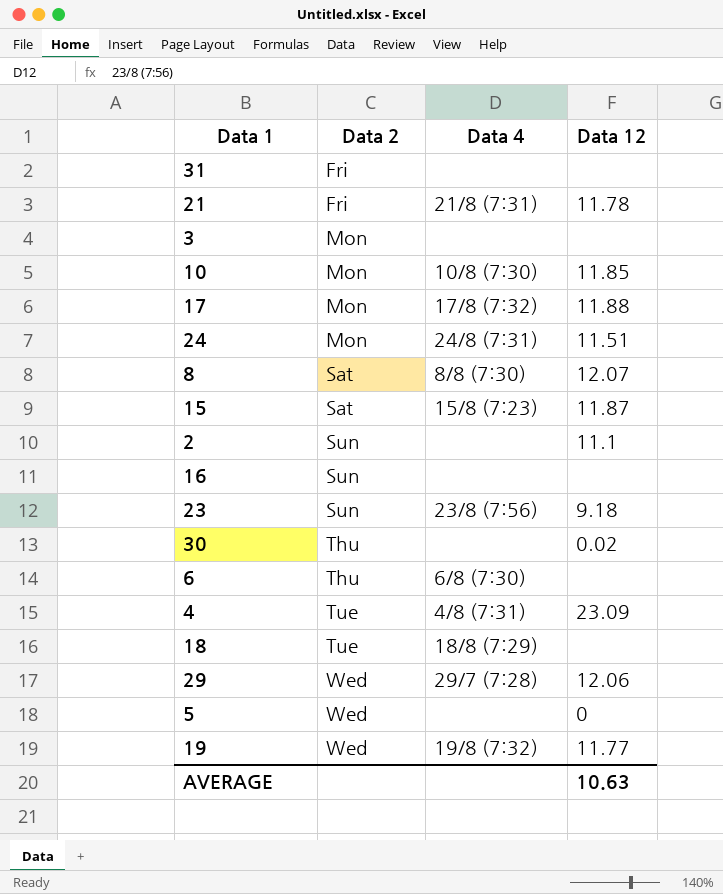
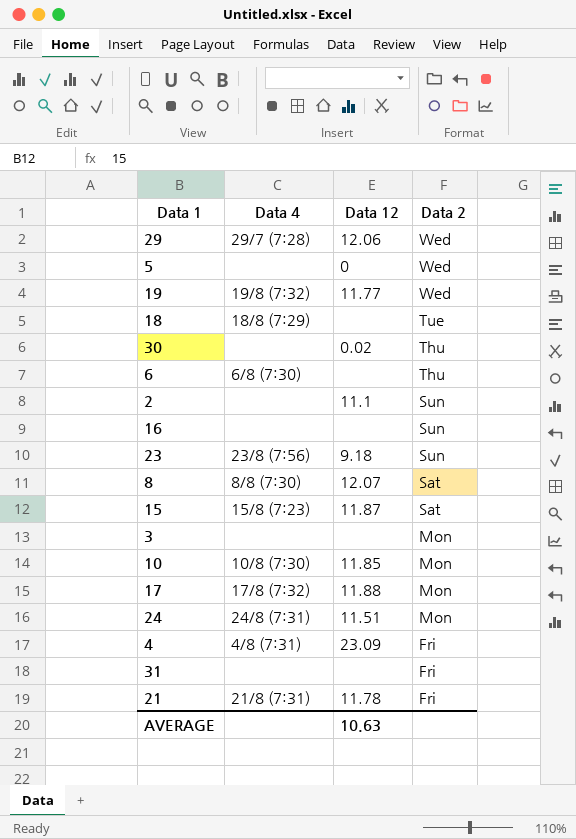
row order: Data 2 ascending -> Data 2 descending
column Data 2 | position: 2 -> 4
4 | Data 2: Tue -> Fri

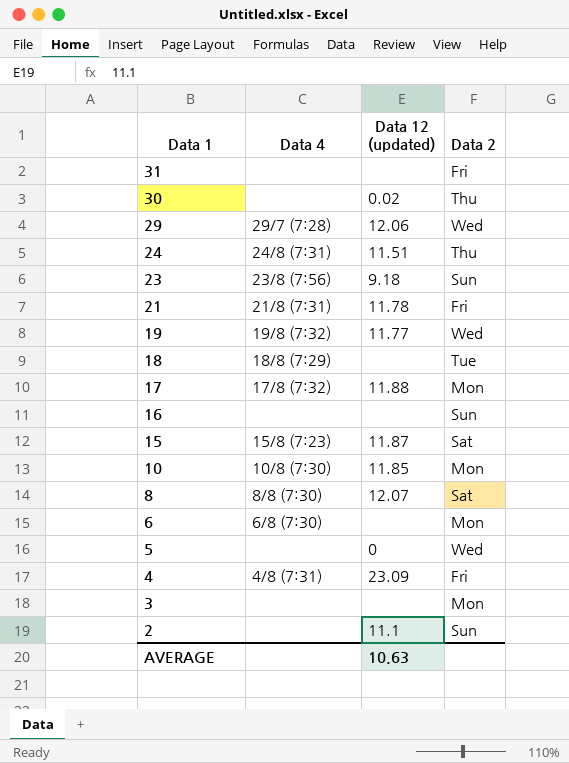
row order: Data 2 descending -> Data 1 descending
column name: Data 12 -> Data 12 (updated)
24 | Data 2: Mon -> Thu
6 | Data 2: Thu -> Mon

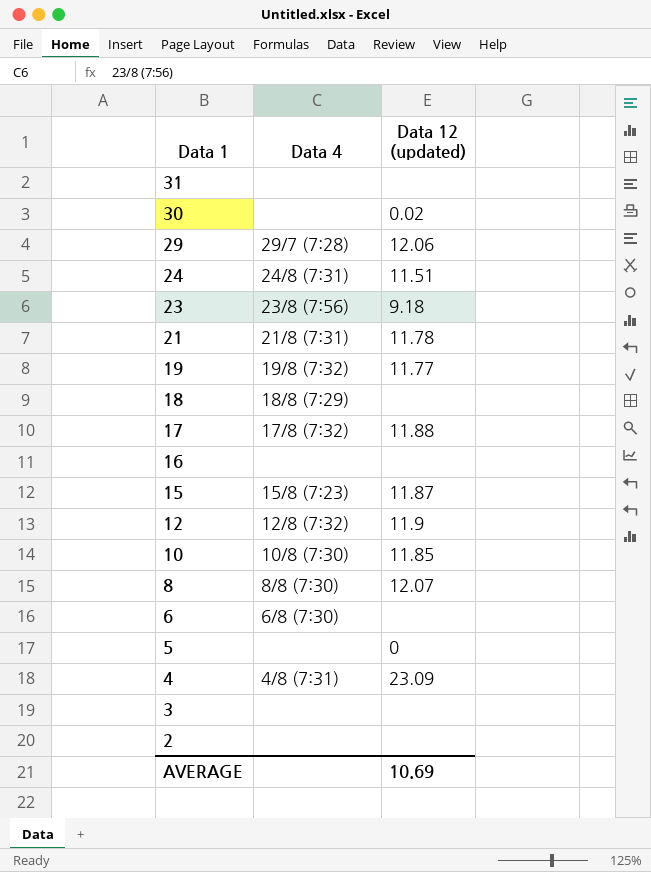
column Data 2 | position: 4 -> none
row 12: none -> 12/8 (7:32) | 11.9
2 | Data 12 (updated): 11.1 -> none
AVERAGE | Data 12 (updated): 10.63 -> 10.69

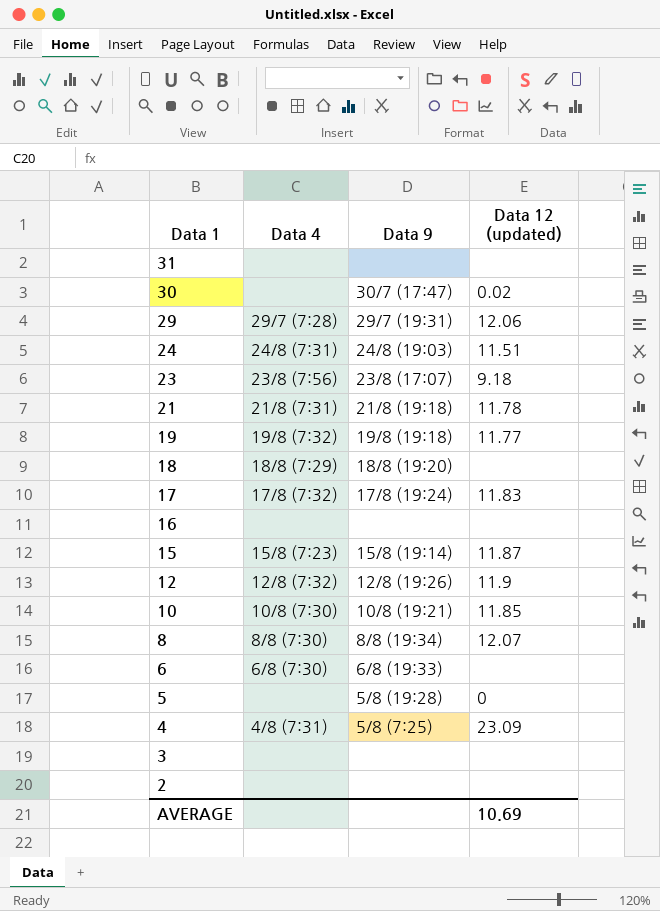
column Data 9 | position: none -> 3
17 | Data 12 (updated): 11.88 -> 11.83

